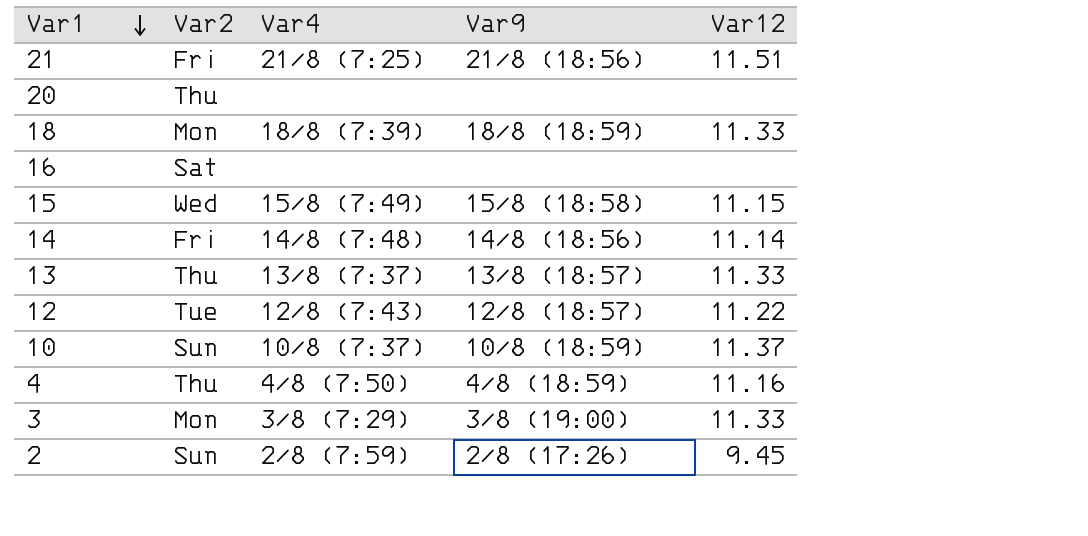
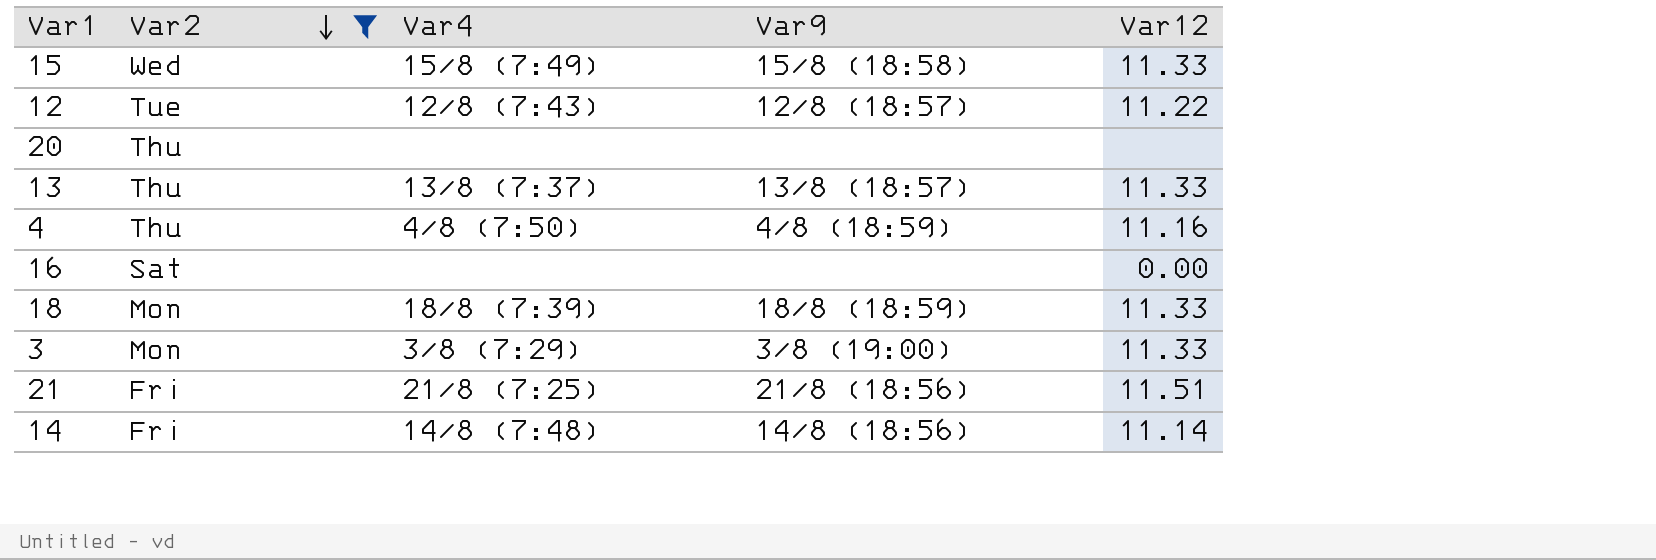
filter: none -> Var2 != Sun
row order: Var1 descending -> Var2 descending
15 | Var12: 11.15 -> 11.33
16 | Var12: none -> 0.00

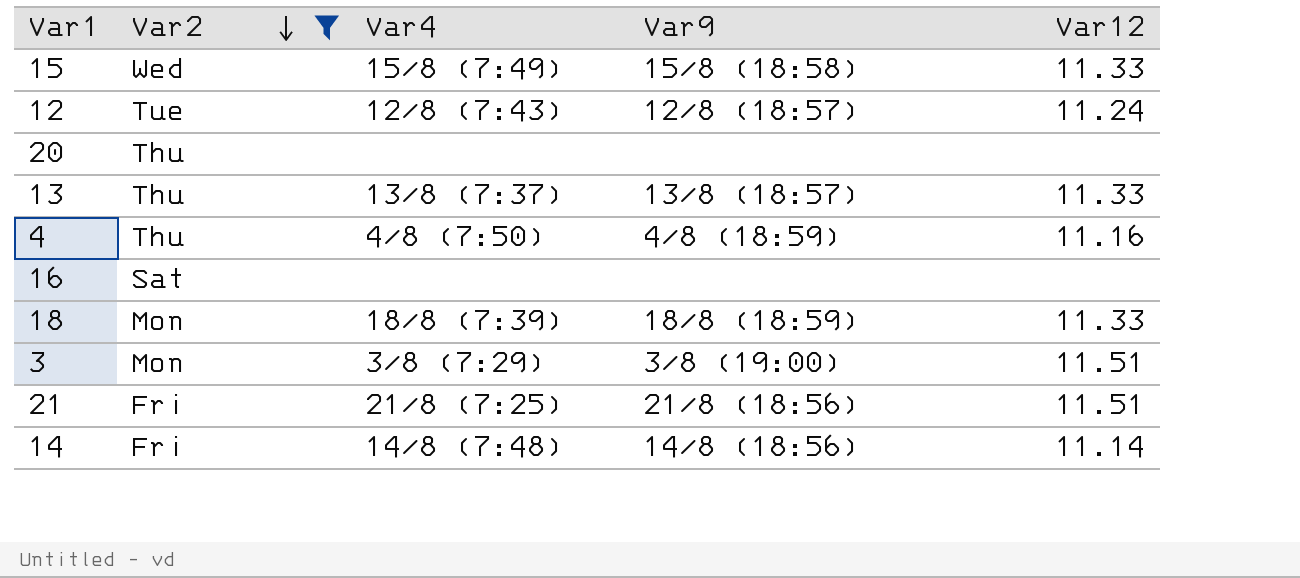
12 | Var12: 11.22 -> 11.24
16 | Var12: 0.00 -> none
3 | Var12: 11.33 -> 11.51

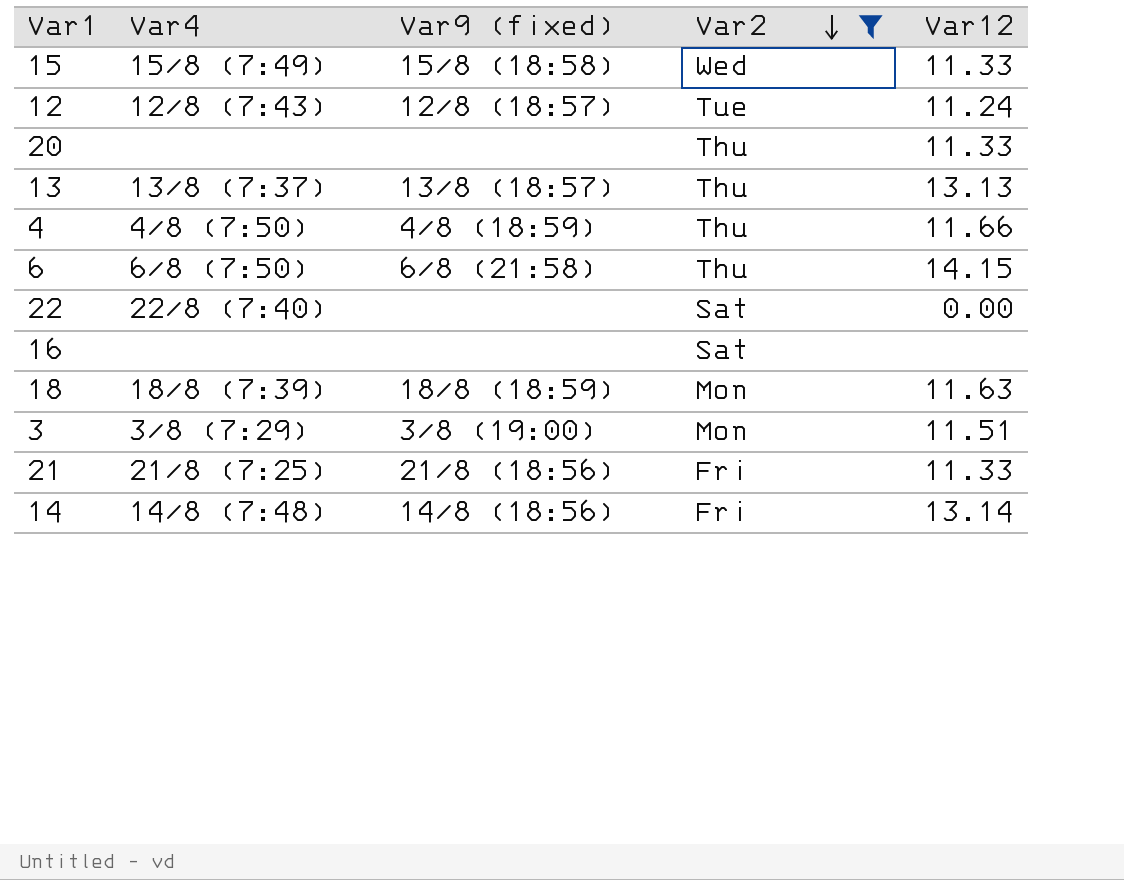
column name: Var9 -> Var9 (fixed)
column Var2 | position: 2 -> 4
20 | Var12: none -> 11.33
13 | Var12: 11.33 -> 13.13
4 | Var12: 11.16 -> 11.66
row 6: none -> 6/8 (7:50) | 6/8 (21:58) | Thu | 14.15
row 22: none -> 22/8 (7:40) | none | Sat | 0.00
18 | Var12: 11.33 -> 11.63
21 | Var12: 11.51 -> 11.33
14 | Var12: 11.14 -> 13.14

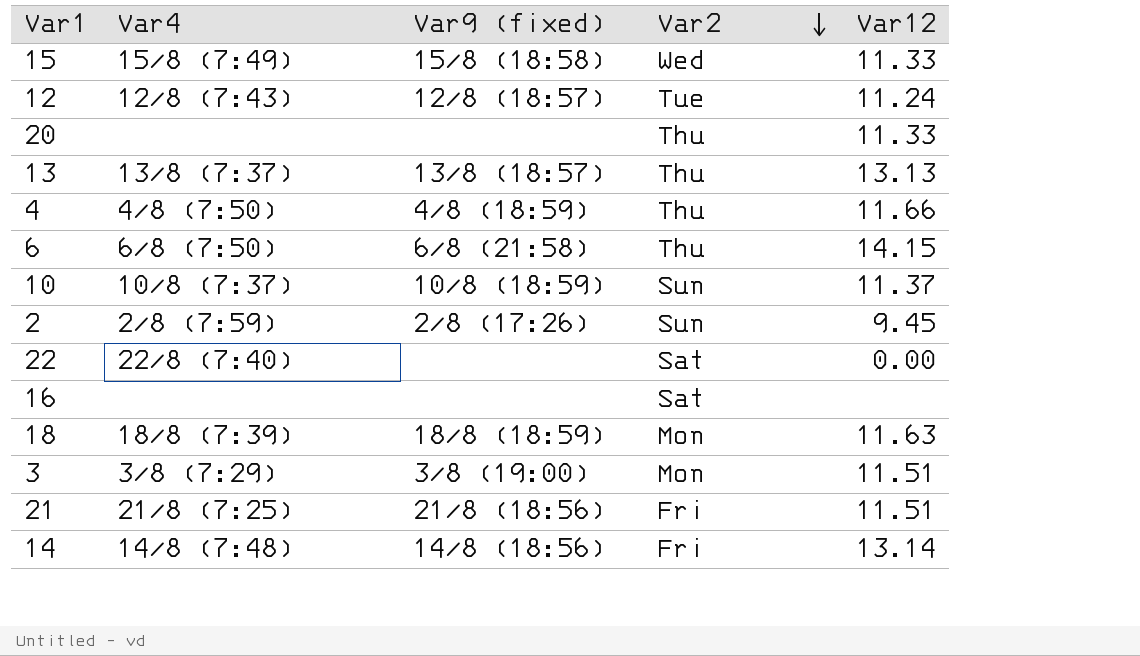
filter: Var2 != Sun -> none
21 | Var12: 11.33 -> 11.51

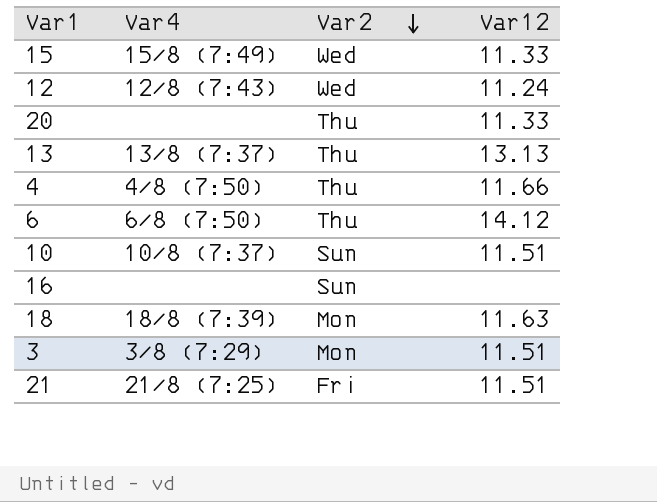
column Var9 (fixed) | position: 3 -> none
row 2: 2/8 (7:59) | 2/8 (17:26) | Sun | 9.45 -> none
row 22: 22/8 (7:40) | none | Sat | 0.00 -> none
row 14: 14/8 (7:48) | 14/8 (18:56) | Fri | 13.14 -> none
12 | Var2: Tue -> Wed
6 | Var12: 14.15 -> 14.12
10 | Var12: 11.37 -> 11.51
16 | Var2: Sat -> Sun

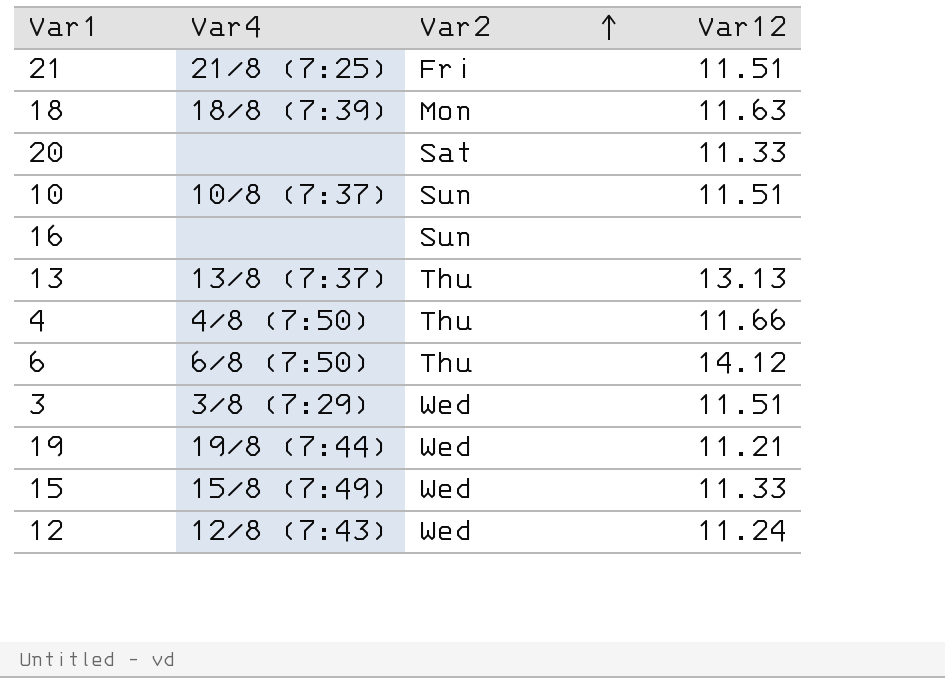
row order: Var2 descending -> Var2 ascending
20 | Var2: Thu -> Sat
3 | Var2: Mon -> Wed
row 19: none -> 19/8 (7:44) | Wed | 11.21

